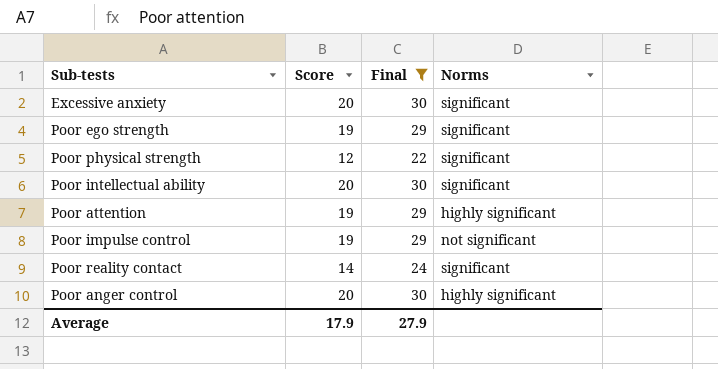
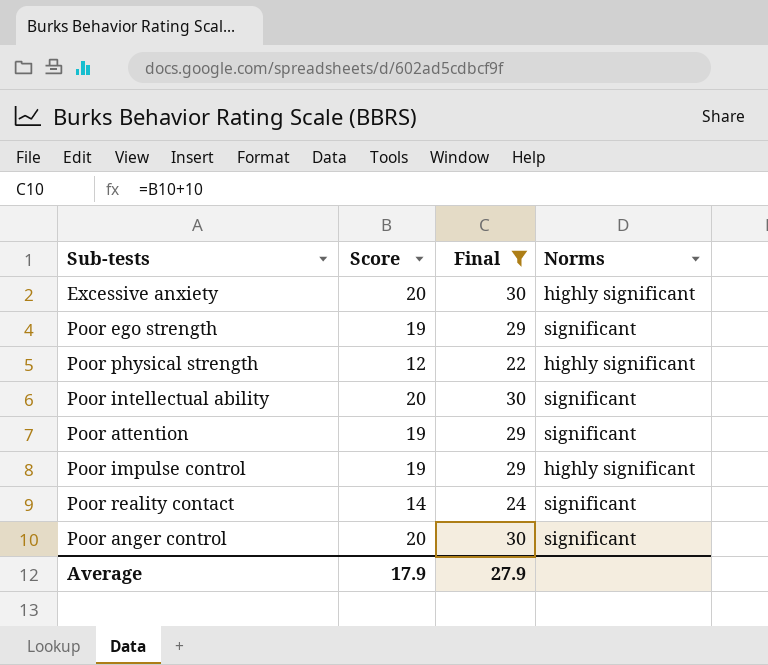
Excessive anxiety | Norms: significant -> highly significant
Poor physical strength | Norms: significant -> highly significant
Poor attention | Norms: highly significant -> significant
Poor impulse control | Norms: not significant -> highly significant
Poor anger control | Norms: highly significant -> significant

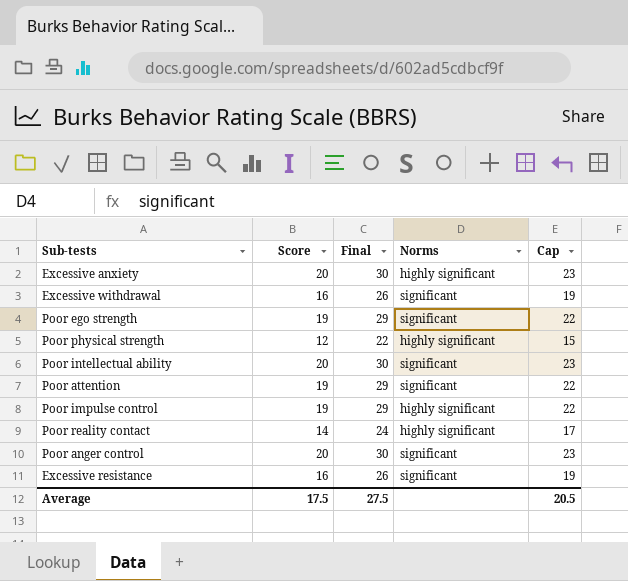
filter: Final != 26 -> none
column Cap | formula: none -> [Score] + 3
Poor reality contact | Norms: significant -> highly significant
Average | Score: 17.9 -> 17.5
Average | Final: 27.9 -> 27.5

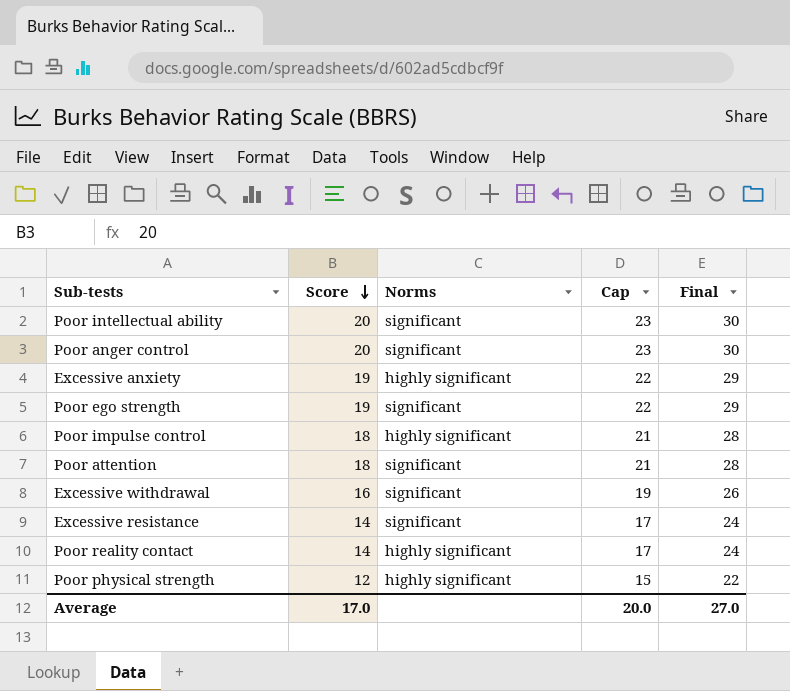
row order: none -> Score descending
column Final | position: 3 -> 5
Excessive anxiety | Score: 20 -> 19
Excessive anxiety | Cap: 23 -> 22
Excessive anxiety | Final: 30 -> 29
Poor impulse control | Score: 19 -> 18
Poor impulse control | Cap: 22 -> 21
Poor impulse control | Final: 29 -> 28
Poor attention | Score: 19 -> 18
Poor attention | Cap: 22 -> 21
Poor attention | Final: 29 -> 28
Excessive resistance | Score: 16 -> 14
Excessive resistance | Cap: 19 -> 17
Excessive resistance | Final: 26 -> 24
Average | Score: 17.5 -> 17.0
Average | Cap: 20.5 -> 20.0
Average | Final: 27.5 -> 27.0

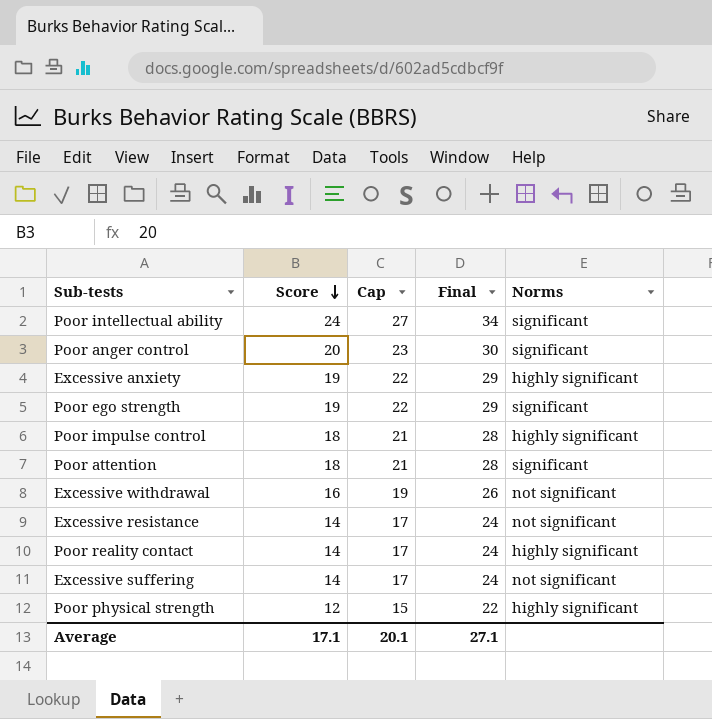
column Norms | position: 3 -> 5
Poor intellectual ability | Score: 20 -> 24
Poor intellectual ability | Cap: 23 -> 27
Poor intellectual ability | Final: 30 -> 34
Excessive withdrawal | Norms: significant -> not significant
Excessive resistance | Norms: significant -> not significant
row Excessive suffering: none -> 14 | 17 | 24 | not significant
Average | Score: 17.0 -> 17.1
Average | Cap: 20.0 -> 20.1
Average | Final: 27.0 -> 27.1

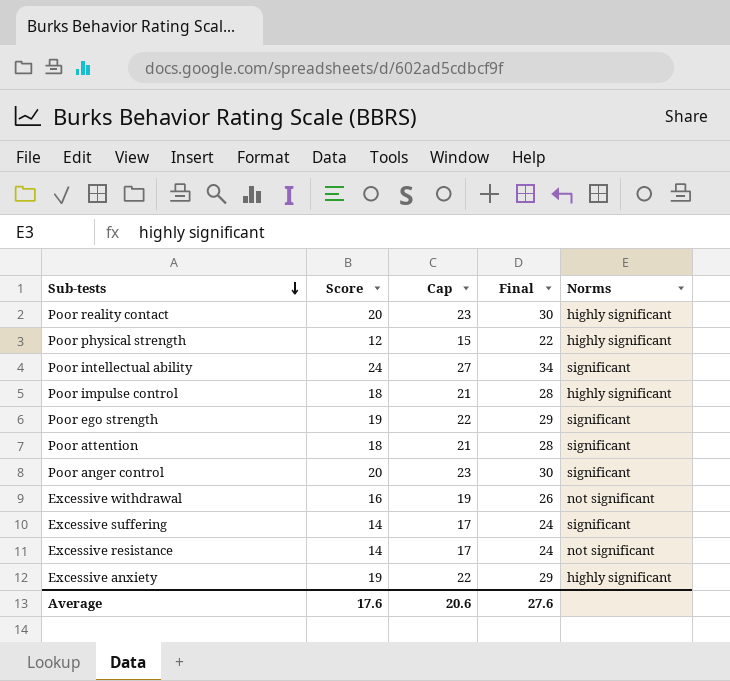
row order: Score descending -> Sub-tests descending
Poor reality contact | Score: 14 -> 20
Poor reality contact | Cap: 17 -> 23
Poor reality contact | Final: 24 -> 30
Excessive suffering | Norms: not significant -> significant
Average | Score: 17.1 -> 17.6
Average | Cap: 20.1 -> 20.6
Average | Final: 27.1 -> 27.6

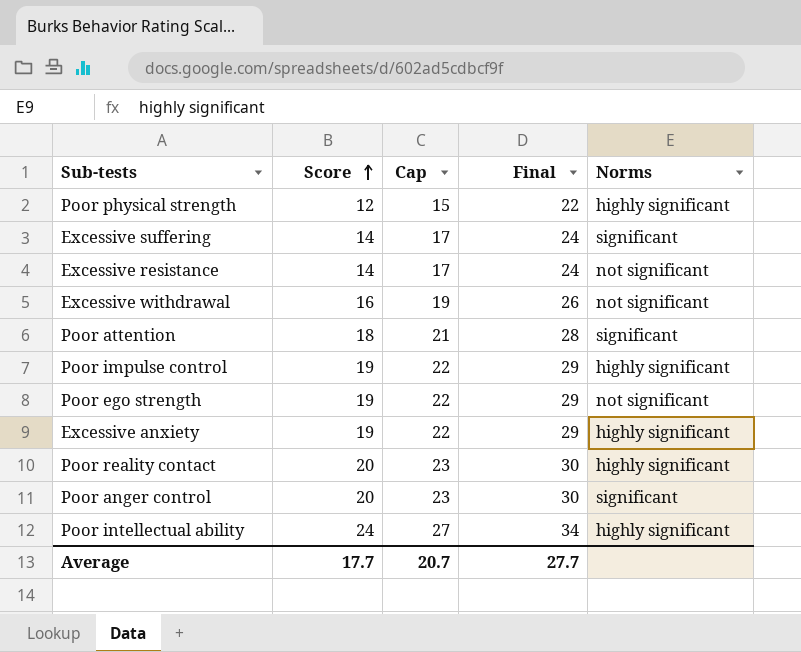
row order: Sub-tests descending -> Score ascending
Poor impulse control | Score: 18 -> 19
Poor impulse control | Cap: 21 -> 22
Poor impulse control | Final: 28 -> 29
Poor ego strength | Norms: significant -> not significant
Poor intellectual ability | Norms: significant -> highly significant
Average | Score: 17.6 -> 17.7
Average | Cap: 20.6 -> 20.7
Average | Final: 27.6 -> 27.7

